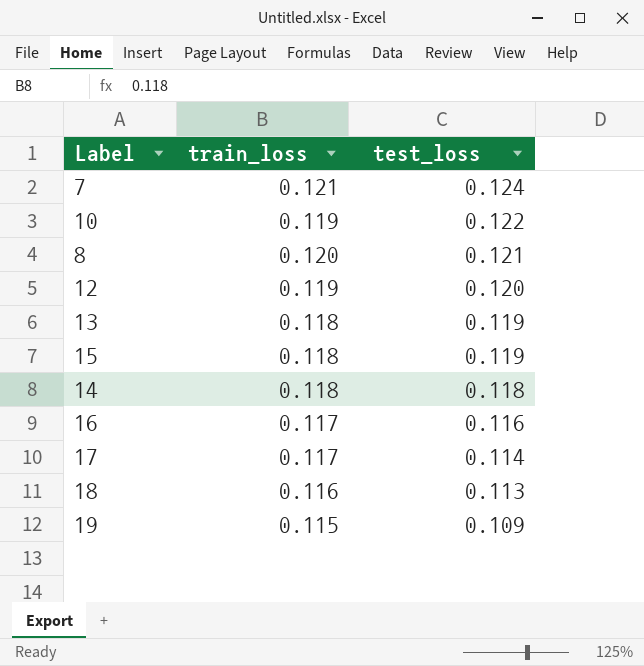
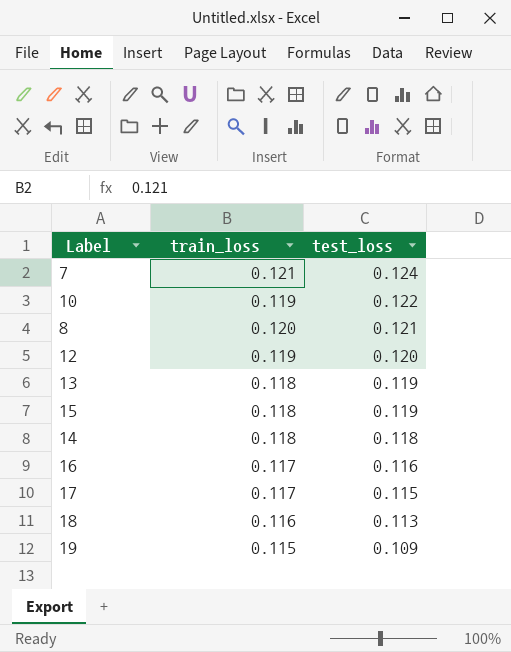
17 | test_loss: 0.114 -> 0.115

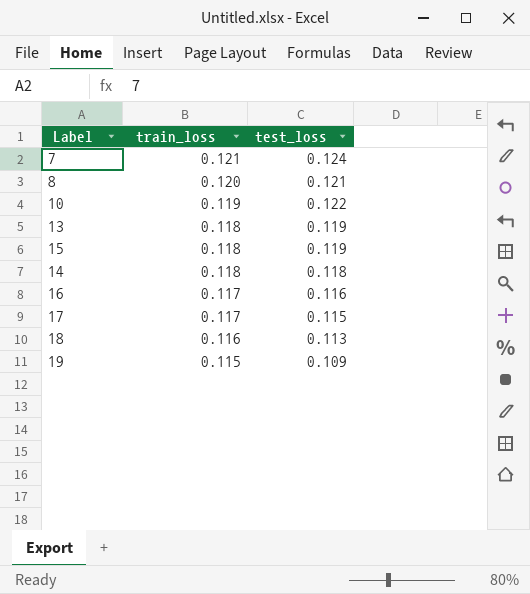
row order: test_loss descending -> train_loss descending
row 12: 0.119 | 0.120 -> none

